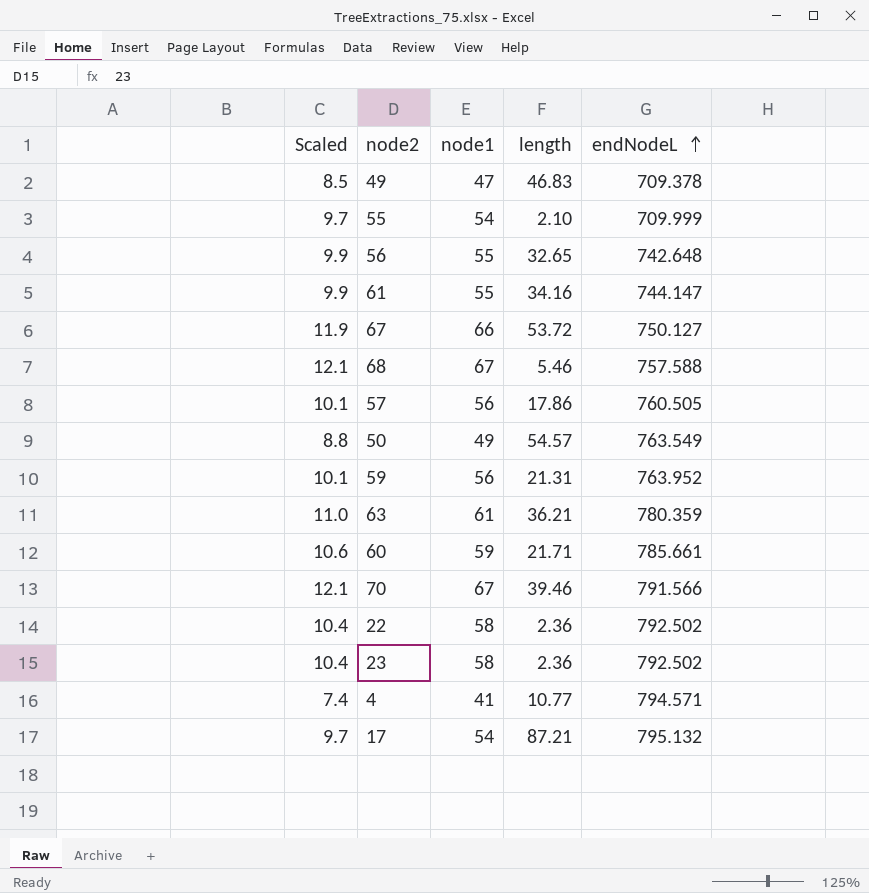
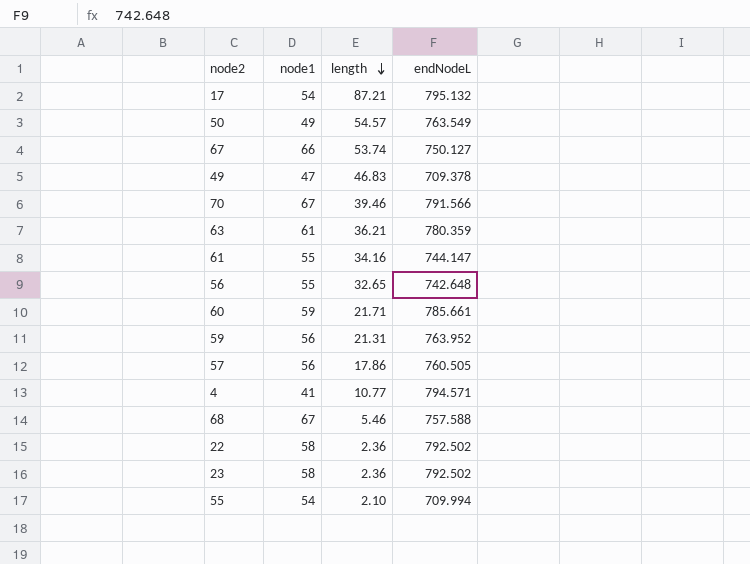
row order: endNodeL ascending -> length descending
column Scaled | formula: [node1] * 0.18 -> none
67 | length: 53.72 -> 53.74
55 | endNodeL: 709.999 -> 709.994

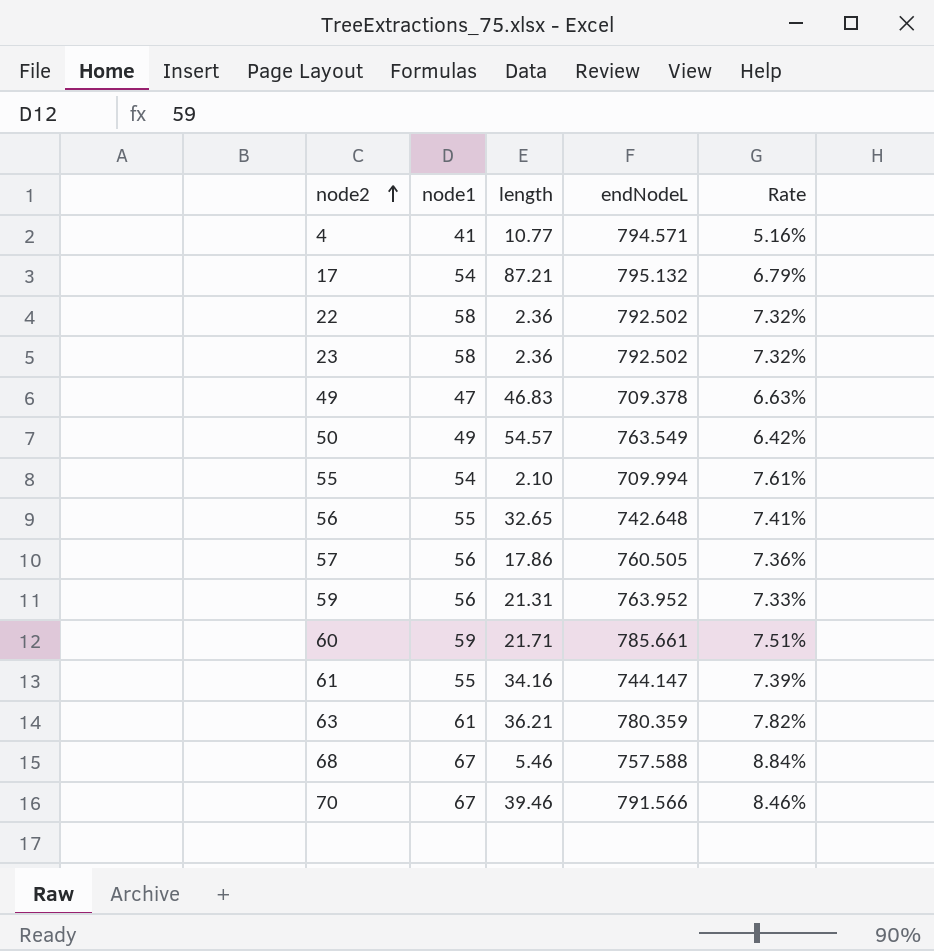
row order: length descending -> node2 ascending
column Rate | formula: none -> [node1] / [endNodeL]
row 67: 66 | 53.74 | 750.127 -> none

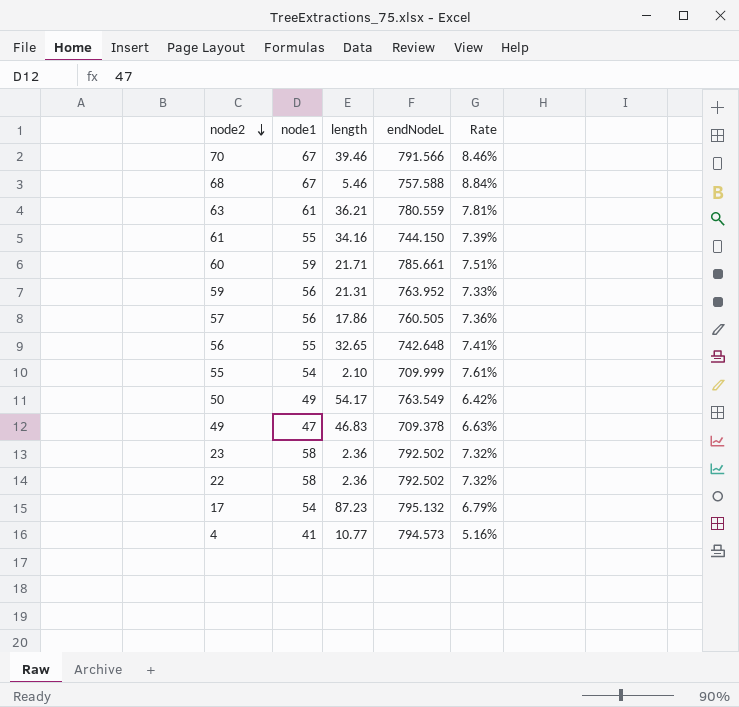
row order: node2 ascending -> node2 descending
63 | endNodeL: 780.359 -> 780.559
63 | Rate: 7.82% -> 7.81%
61 | endNodeL: 744.147 -> 744.150
55 | endNodeL: 709.994 -> 709.999
50 | length: 54.57 -> 54.17
17 | length: 87.21 -> 87.23
4 | endNodeL: 794.571 -> 794.573

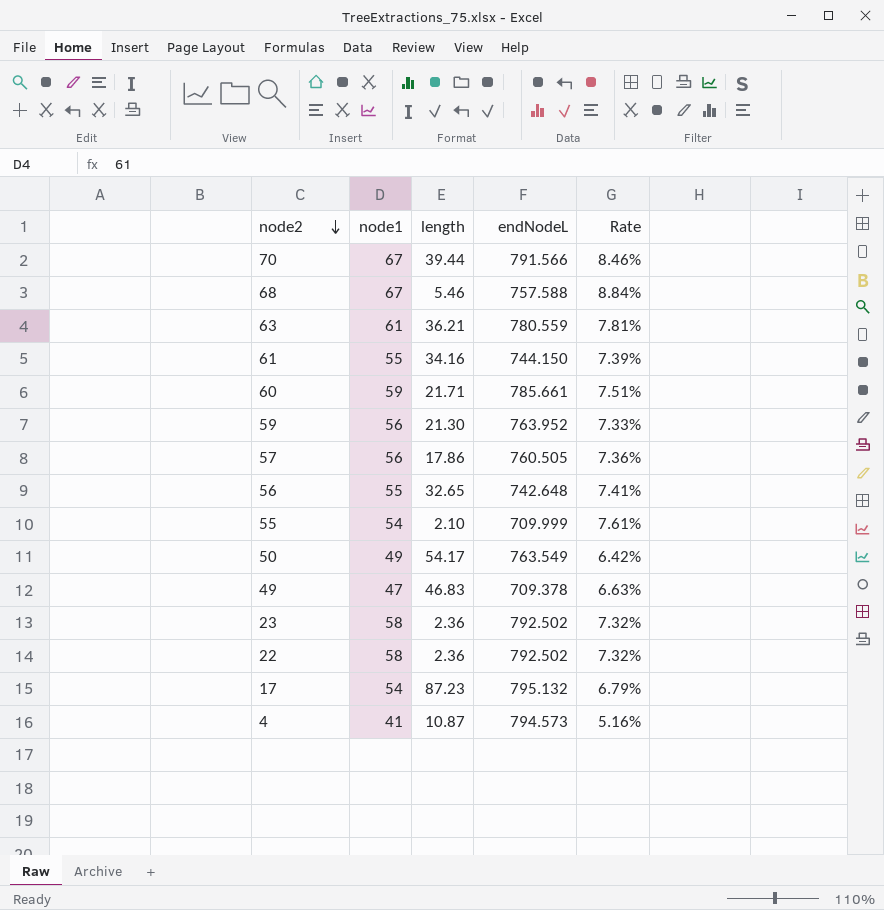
70 | length: 39.46 -> 39.44
59 | length: 21.31 -> 21.30
4 | length: 10.77 -> 10.87

